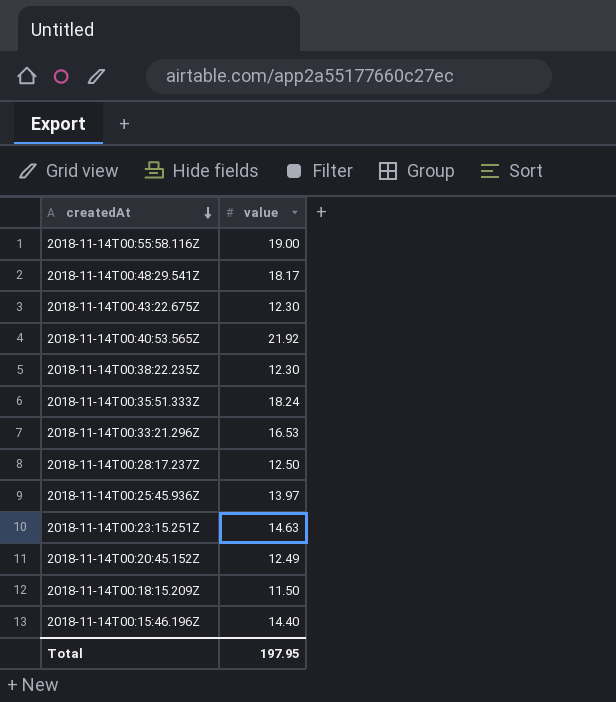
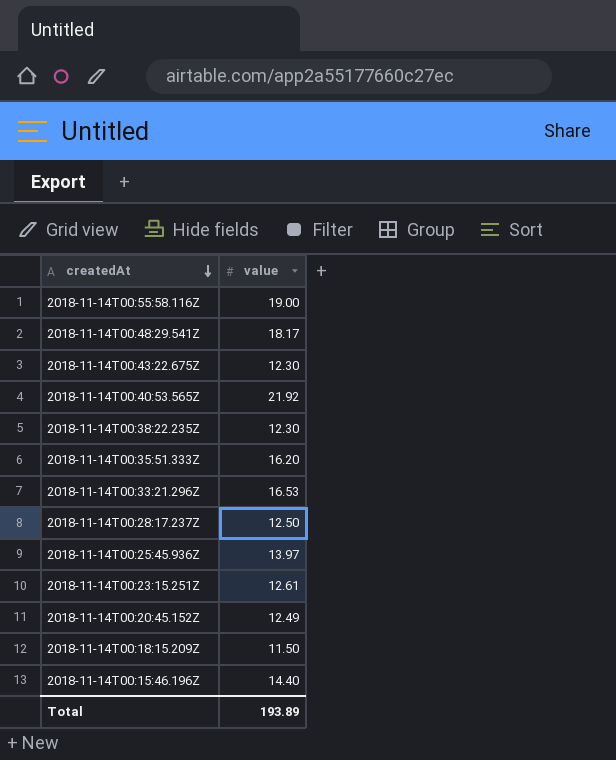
2018-11-14T00:35:51.333Z | value: 18.24 -> 16.20
2018-11-14T00:23:15.251Z | value: 14.63 -> 12.61
Total | value: 197.95 -> 193.89

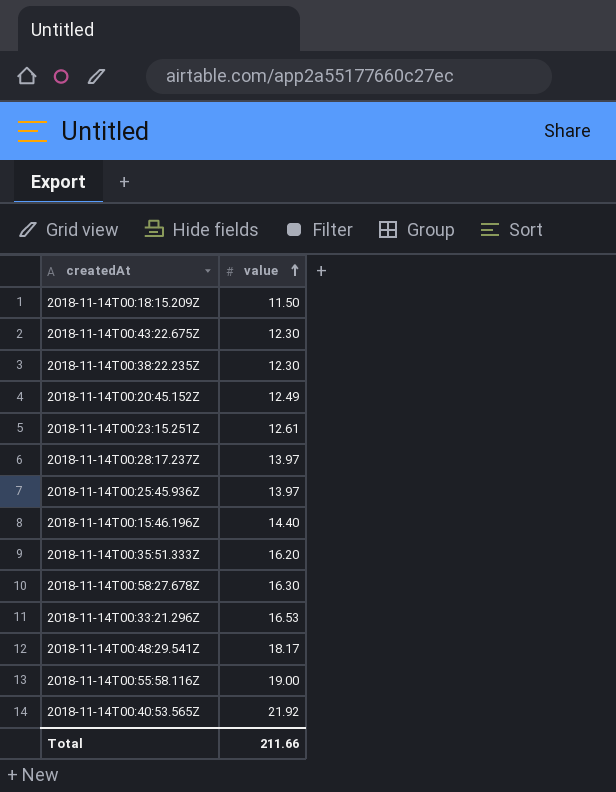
row order: createdAt descending -> value ascending
2018-11-14T00:28:17.237Z | value: 12.50 -> 13.97
row 2018-11-14T00:58:27.678Z: none -> 16.30
Total | value: 193.89 -> 211.66

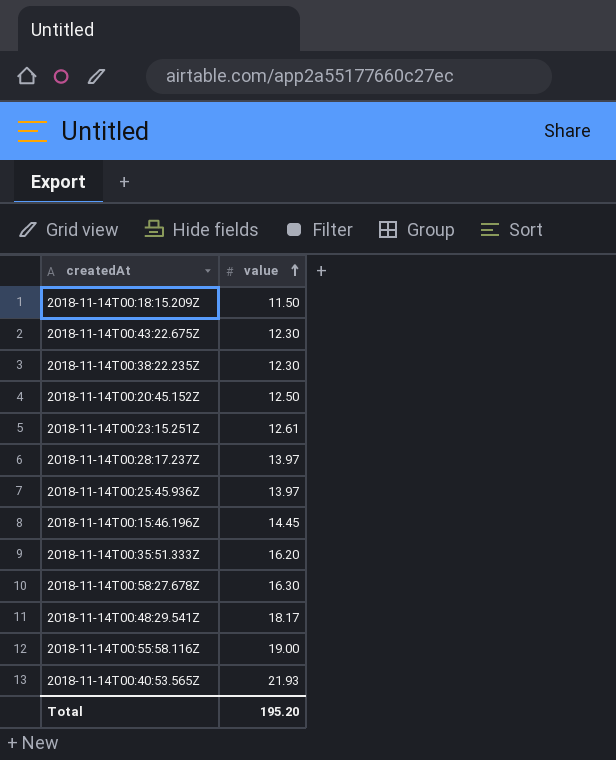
row 2018-11-14T00:33:21.296Z: 16.53 -> none
2018-11-14T00:20:45.152Z | value: 12.49 -> 12.50
2018-11-14T00:15:46.196Z | value: 14.40 -> 14.45
2018-11-14T00:40:53.565Z | value: 21.92 -> 21.93
Total | value: 211.66 -> 195.20

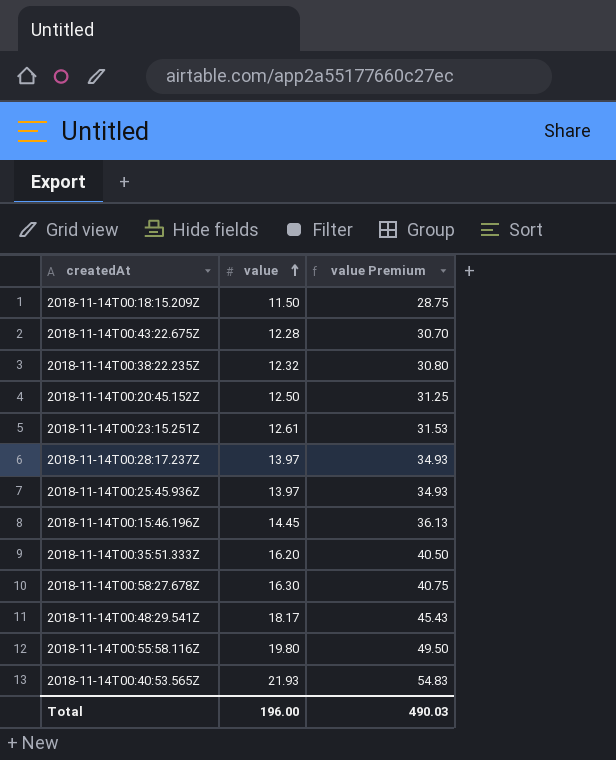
column value Premium | formula: none -> [value] * 2.5
2018-11-14T00:43:22.675Z | value: 12.30 -> 12.28
2018-11-14T00:38:22.235Z | value: 12.30 -> 12.32
2018-11-14T00:55:58.116Z | value: 19.00 -> 19.80
Total | value: 195.20 -> 196.00

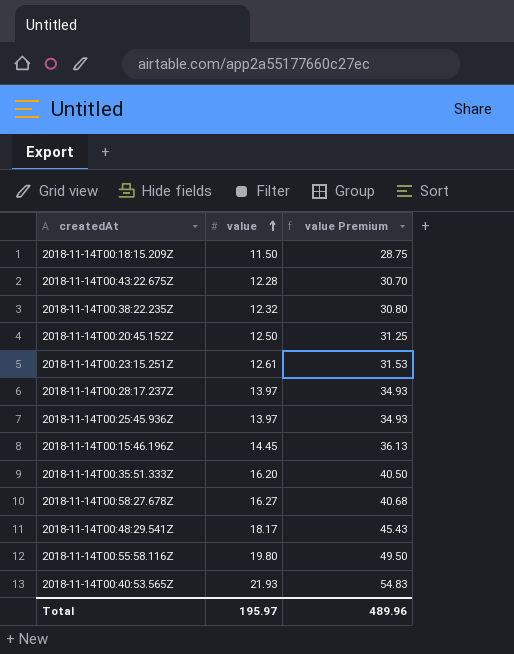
2018-11-14T00:58:27.678Z | value: 16.30 -> 16.27
2018-11-14T00:58:27.678Z | value Premium: 40.75 -> 40.68
Total | value: 196.00 -> 195.97
Total | value Premium: 490.03 -> 489.96

